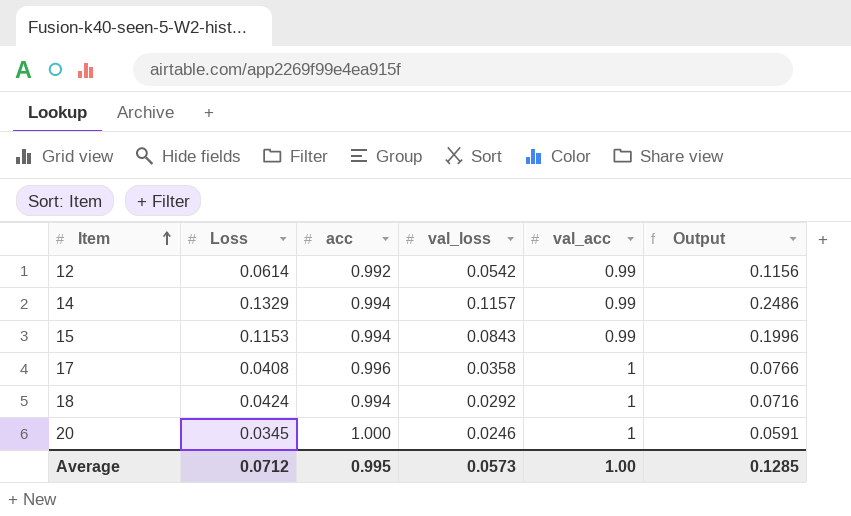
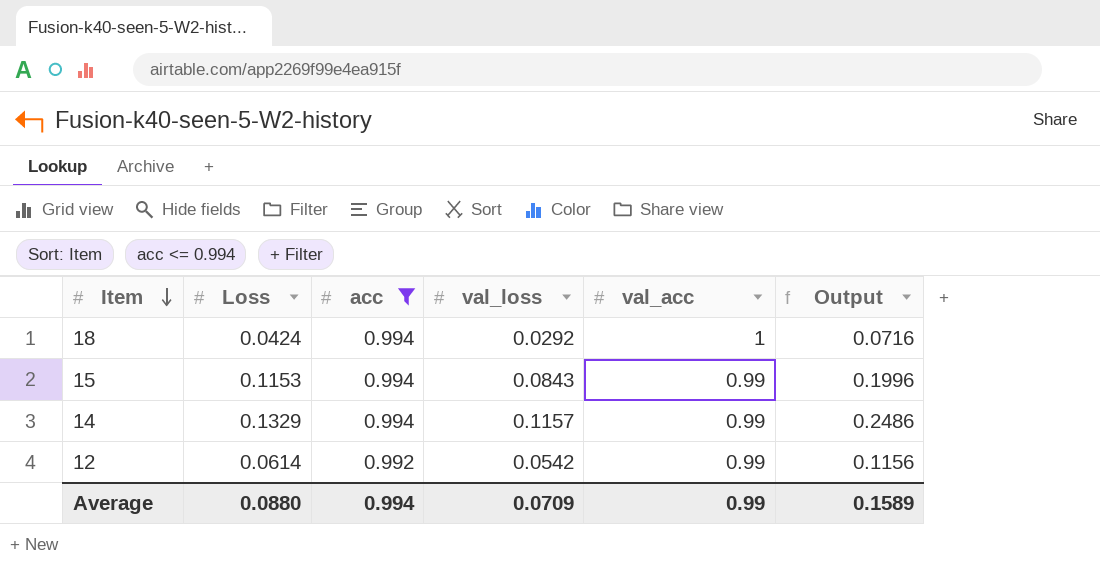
filter: none -> acc <= 0.994
row order: Item ascending -> Item descending
Average | Loss: 0.0712 -> 0.0880
Average | acc: 0.995 -> 0.994
Average | val_loss: 0.0573 -> 0.0709
Average | val_acc: 1.00 -> 0.99
Average | Output: 0.1285 -> 0.1589

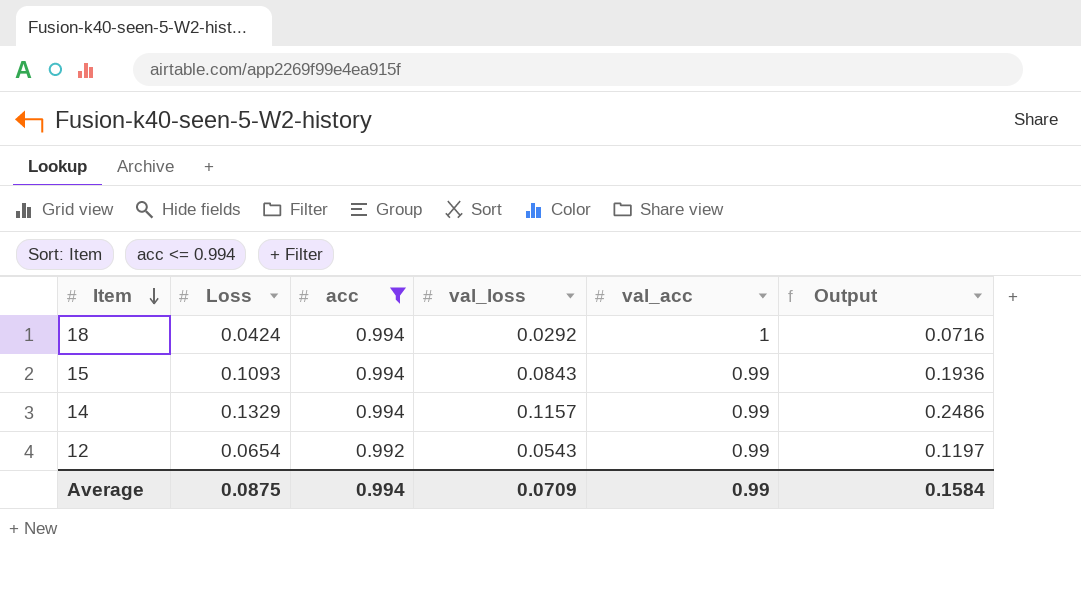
15 | Loss: 0.1153 -> 0.1093
15 | Output: 0.1996 -> 0.1936
12 | Loss: 0.0614 -> 0.0654
12 | val_loss: 0.0542 -> 0.0543
12 | Output: 0.1156 -> 0.1197
Average | Loss: 0.0880 -> 0.0875
Average | Output: 0.1589 -> 0.1584

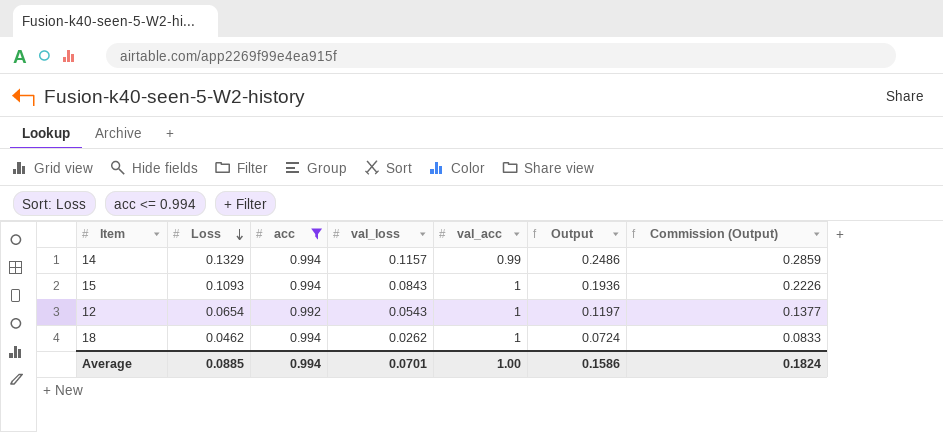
row order: Item descending -> Loss descending
column Commission (Output) | formula: none -> [Output] * 1.15
15 | val_acc: 0.99 -> 1
12 | val_acc: 0.99 -> 1
18 | Loss: 0.0424 -> 0.0462
18 | val_loss: 0.0292 -> 0.0262
18 | Output: 0.0716 -> 0.0724
Average | Loss: 0.0875 -> 0.0885
Average | val_loss: 0.0709 -> 0.0701
Average | val_acc: 0.99 -> 1.00
Average | Output: 0.1584 -> 0.1586

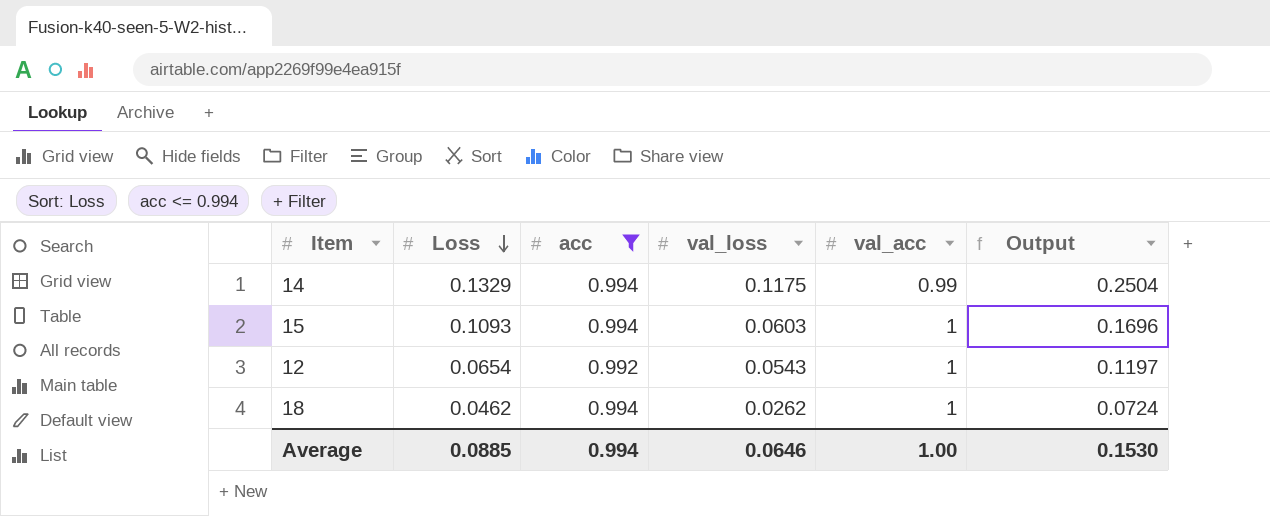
column Commission (Output) | formula: [Output] * 1.15 -> none
14 | val_loss: 0.1157 -> 0.1175
14 | Output: 0.2486 -> 0.2504
15 | val_loss: 0.0843 -> 0.0603
15 | Output: 0.1936 -> 0.1696
Average | val_loss: 0.0701 -> 0.0646
Average | Output: 0.1586 -> 0.1530

